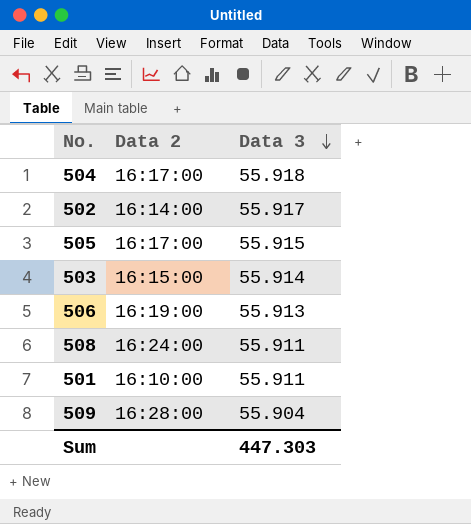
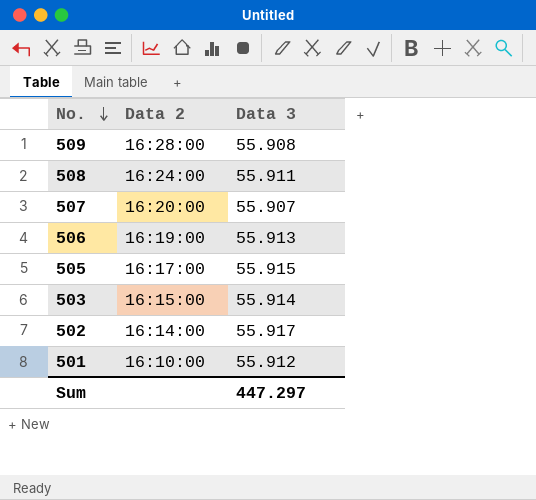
row order: Data 3 descending -> No. descending
row 504: 16:17:00 | 55.918 -> none
509 | Data 3: 55.904 -> 55.908
row 507: none -> 16:20:00 | 55.907
501 | Data 3: 55.911 -> 55.912
Sum | Data 3: 447.303 -> 447.297

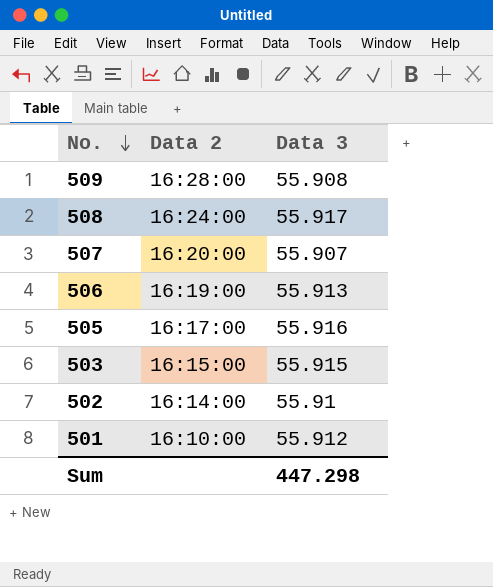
508 | Data 3: 55.911 -> 55.917
505 | Data 3: 55.915 -> 55.916
503 | Data 3: 55.914 -> 55.915
502 | Data 3: 55.917 -> 55.91
Sum | Data 3: 447.297 -> 447.298

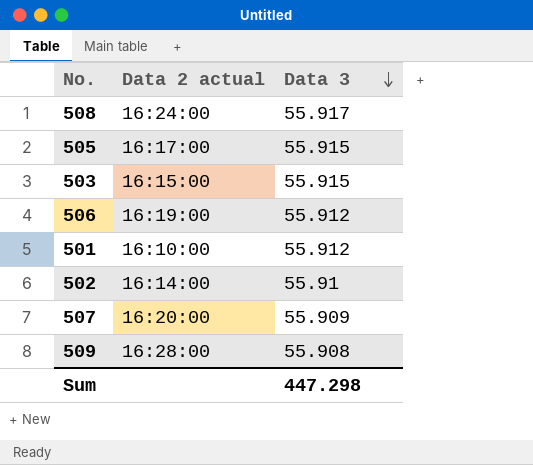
row order: No. descending -> Data 3 descending
column name: Data 2 -> Data 2 actual
505 | Data 3: 55.916 -> 55.915
506 | Data 3: 55.913 -> 55.912
507 | Data 3: 55.907 -> 55.909

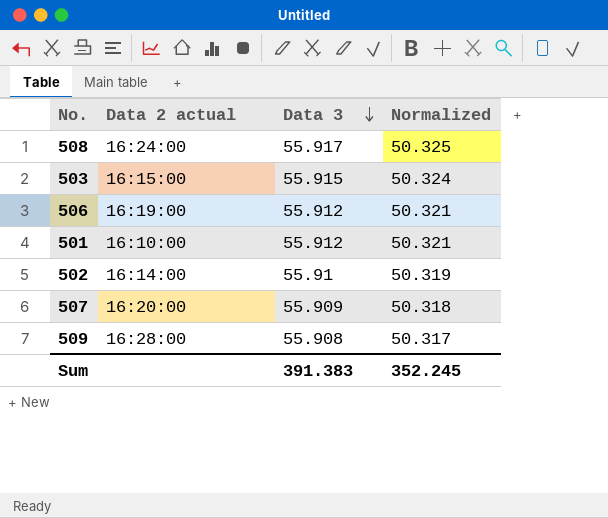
column Normalized | formula: none -> [Data 3] * 0.9
row 505: 16:17:00 | 55.915 -> none
Sum | Data 3: 447.298 -> 391.383

